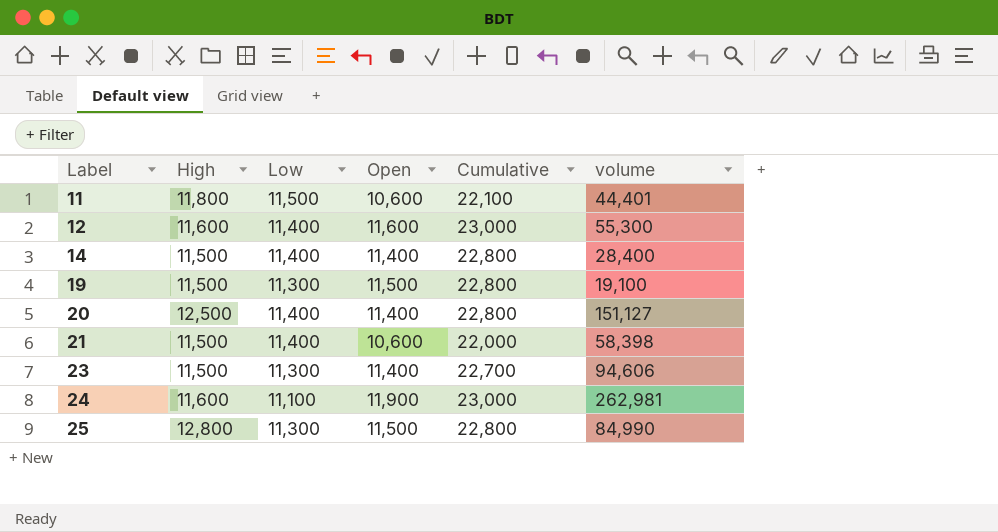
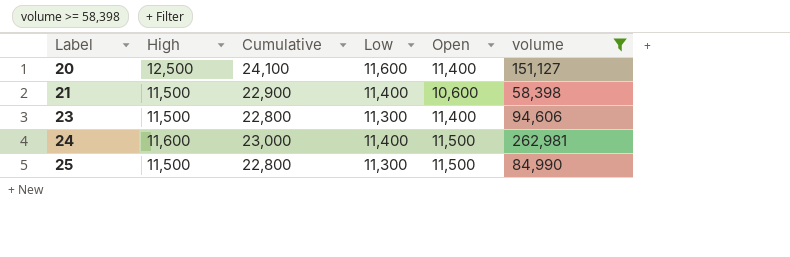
filter: none -> volume >= 58,398
column Cumulative | formula: [Low] + [Open] -> [High] + [Low]
column Cumulative | position: 5 -> 3
20 | Low: 11,400 -> 11,600
24 | Low: 11,100 -> 11,400
24 | Open: 11,900 -> 11,500
25 | High: 12,800 -> 11,500

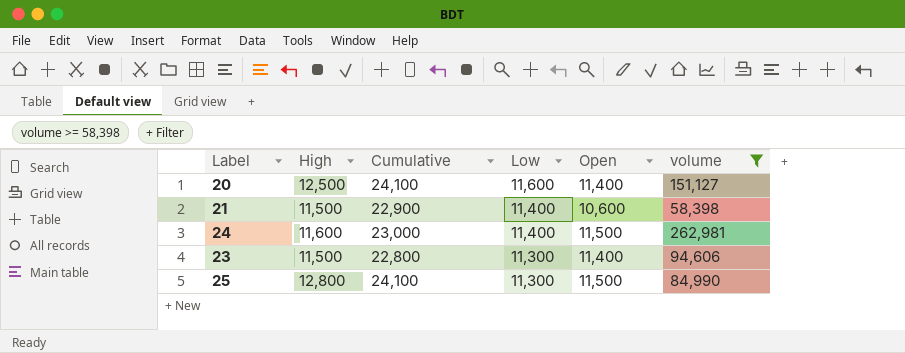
row order: Label ascending -> Low descending
25 | High: 11,500 -> 12,800
25 | Cumulative: 22,800 -> 24,100

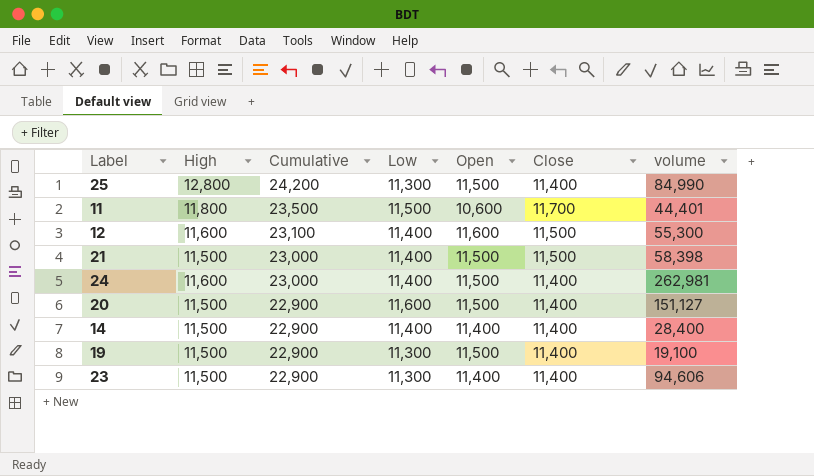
filter: volume >= 58,398 -> none
row order: Low descending -> Cumulative descending
column Cumulative | formula: [High] + [Low] -> [High] + [Close]
column Close | position: none -> 6
21 | Open: 10,600 -> 11,500
20 | High: 12,500 -> 11,500
20 | Open: 11,400 -> 11,500

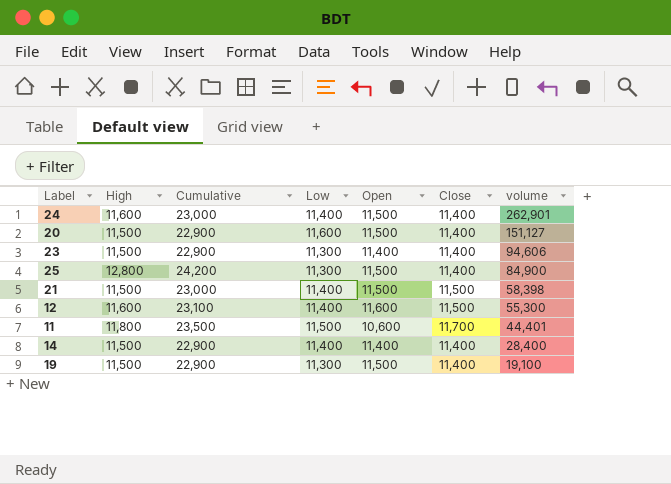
row order: Cumulative descending -> volume descending
24 | volume: 262,981 -> 262,901
25 | volume: 84,990 -> 84,900

